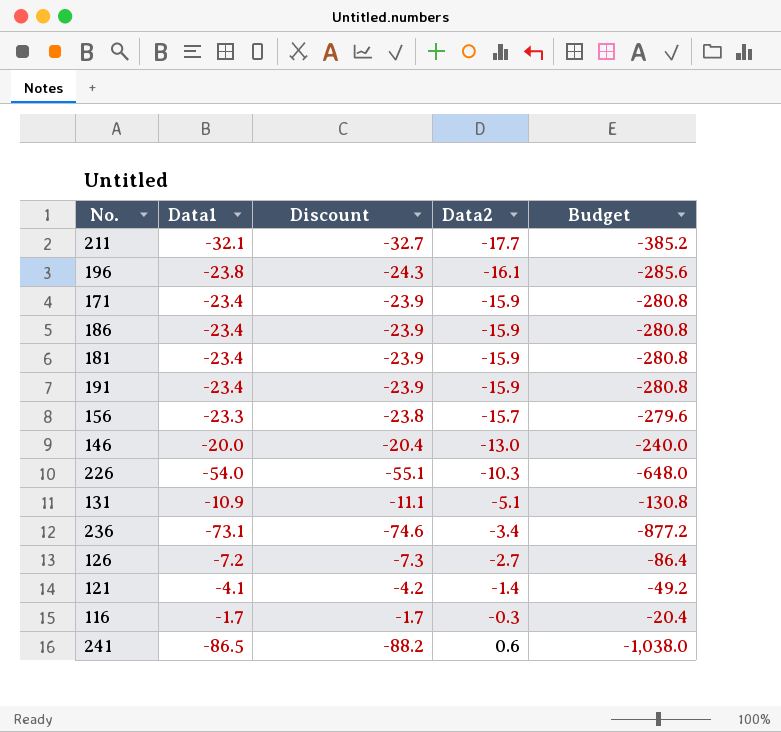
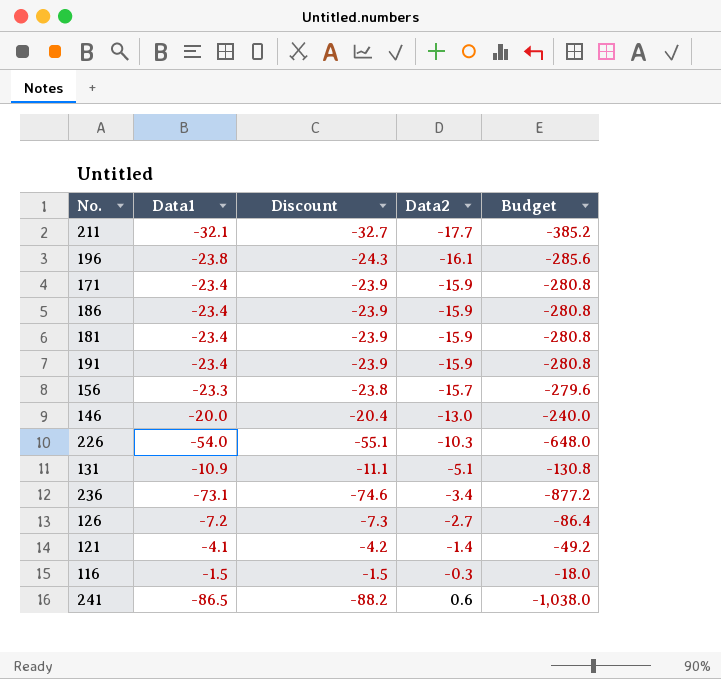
116 | Data1: -1.7 -> -1.5
116 | Discount: -1.7 -> -1.5
116 | Budget: -20.4 -> -18.0

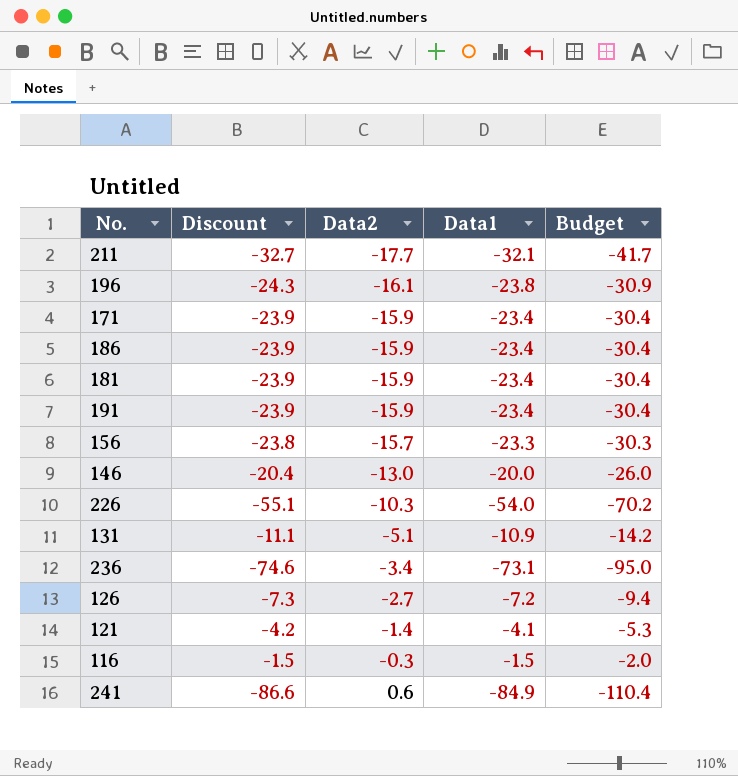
column Data1 | position: 2 -> 4
column Budget | formula: [Data1] * 12 -> [Data1] * 1.3
241 | Discount: -88.2 -> -86.6
241 | Data1: -86.5 -> -84.9

